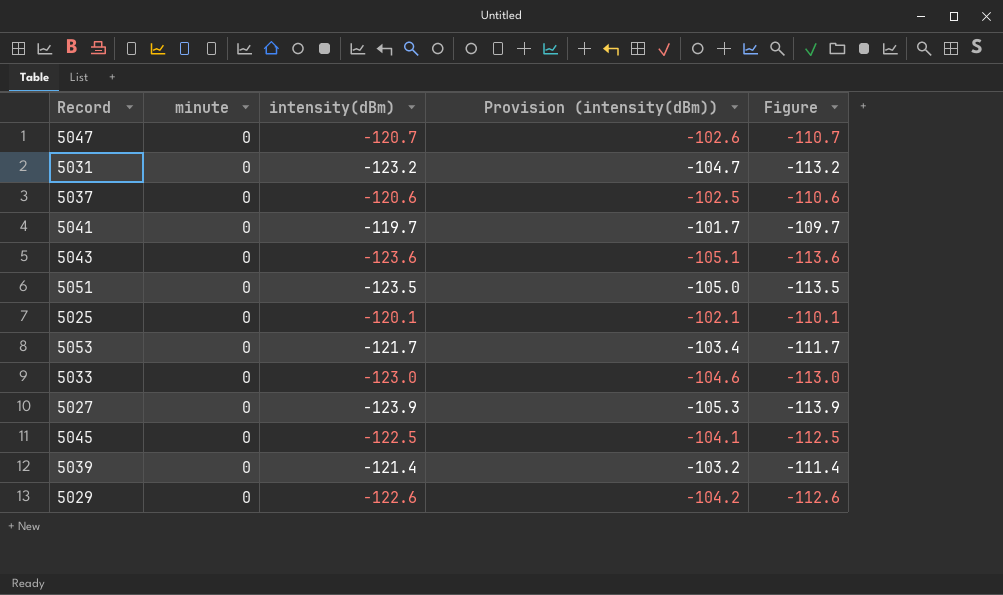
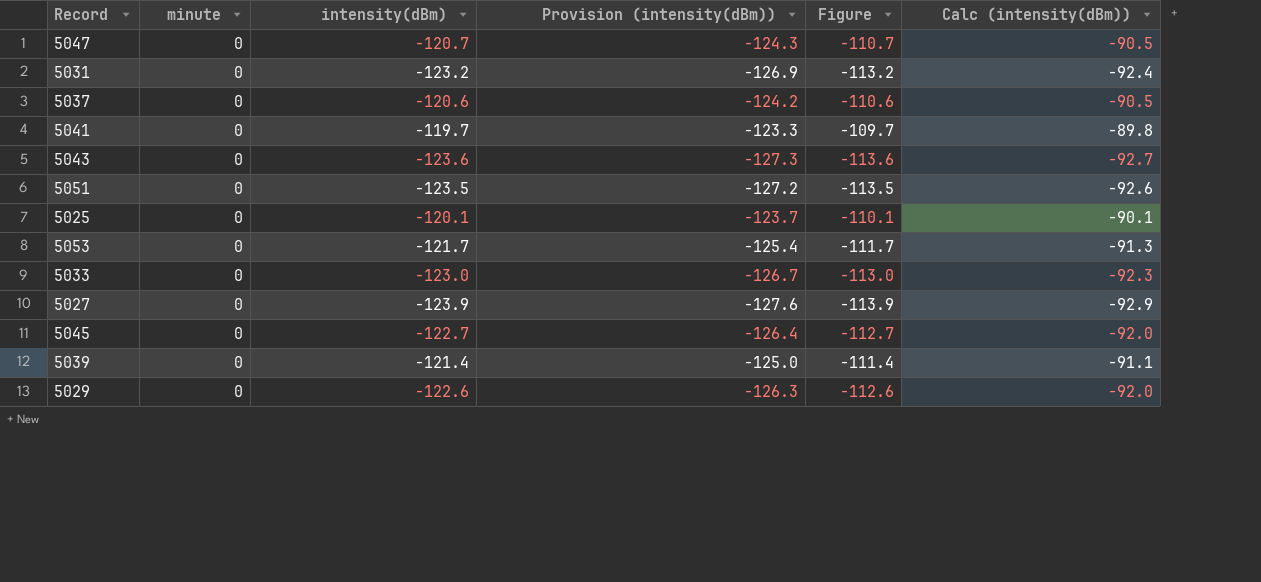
column Provision (intensity(dBm)) | formula: [intensity(dBm)] * 0.85 -> [intensity(dBm)] * 1.03
column Calc (intensity(dBm)) | formula: none -> [intensity(dBm)] * 0.75
5045 | intensity(dBm): -122.5 -> -122.7
5045 | Figure: -112.5 -> -112.7

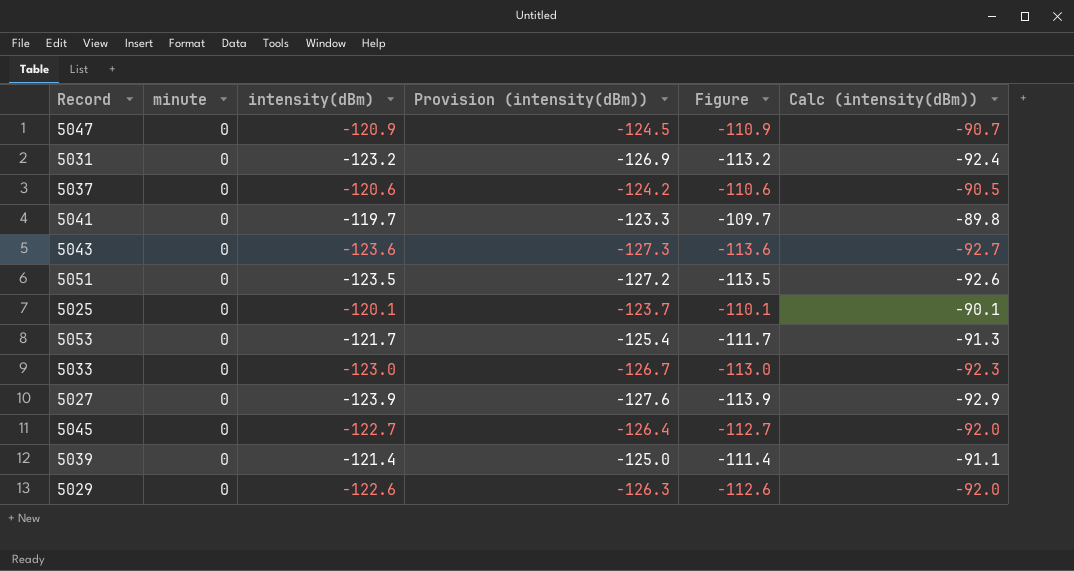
5047 | intensity(dBm): -120.7 -> -120.9
5047 | Provision (intensity(dBm)): -124.3 -> -124.5
5047 | Figure: -110.7 -> -110.9
5047 | Calc (intensity(dBm)): -90.5 -> -90.7

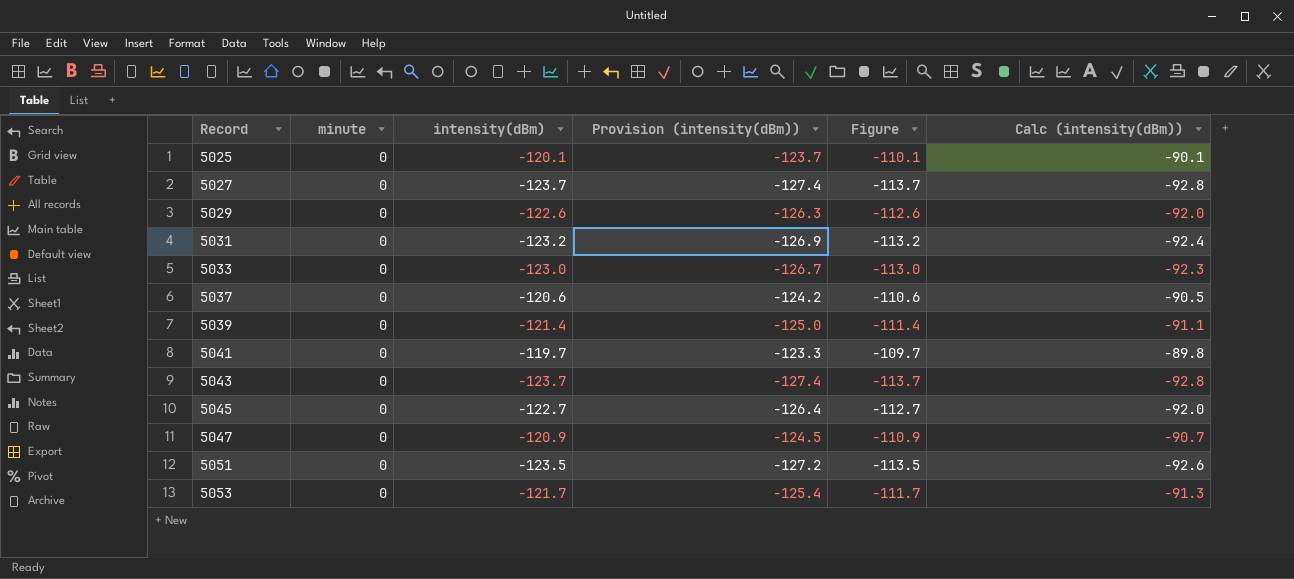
row order: none -> Record ascending
5027 | intensity(dBm): -123.9 -> -123.7
5027 | Provision (intensity(dBm)): -127.6 -> -127.4
5027 | Figure: -113.9 -> -113.7
5027 | Calc (intensity(dBm)): -92.9 -> -92.8
5043 | intensity(dBm): -123.6 -> -123.7
5043 | Provision (intensity(dBm)): -127.3 -> -127.4
5043 | Figure: -113.6 -> -113.7
5043 | Calc (intensity(dBm)): -92.7 -> -92.8

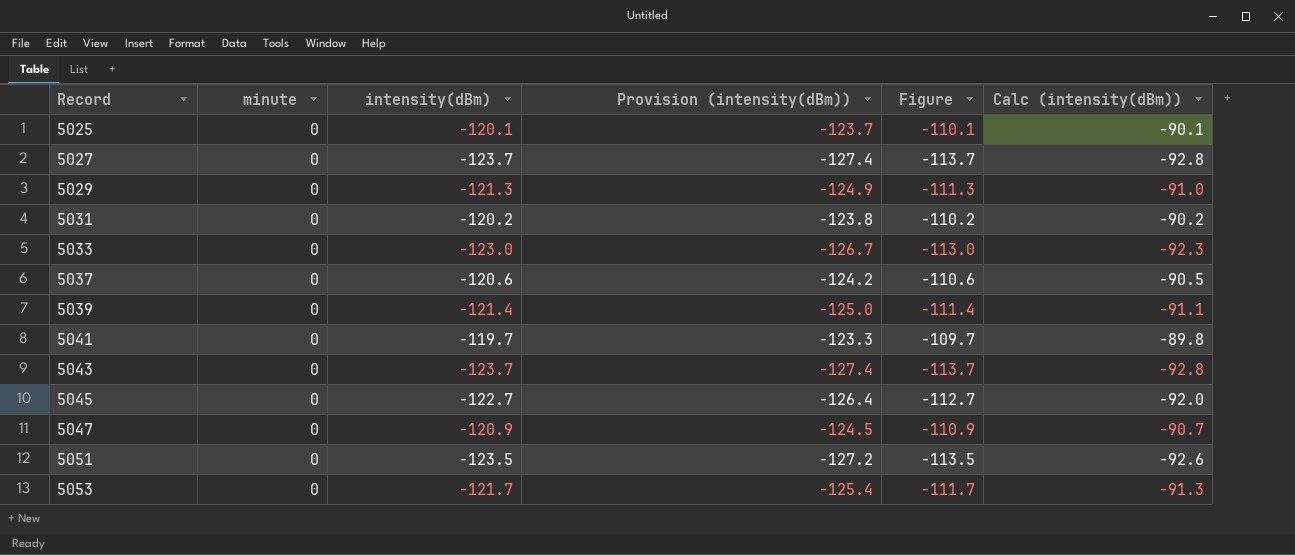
5029 | intensity(dBm): -122.6 -> -121.3
5029 | Provision (intensity(dBm)): -126.3 -> -124.9
5029 | Figure: -112.6 -> -111.3
5029 | Calc (intensity(dBm)): -92.0 -> -91.0
5031 | intensity(dBm): -123.2 -> -120.2
5031 | Provision (intensity(dBm)): -126.9 -> -123.8
5031 | Figure: -113.2 -> -110.2
5031 | Calc (intensity(dBm)): -92.4 -> -90.2

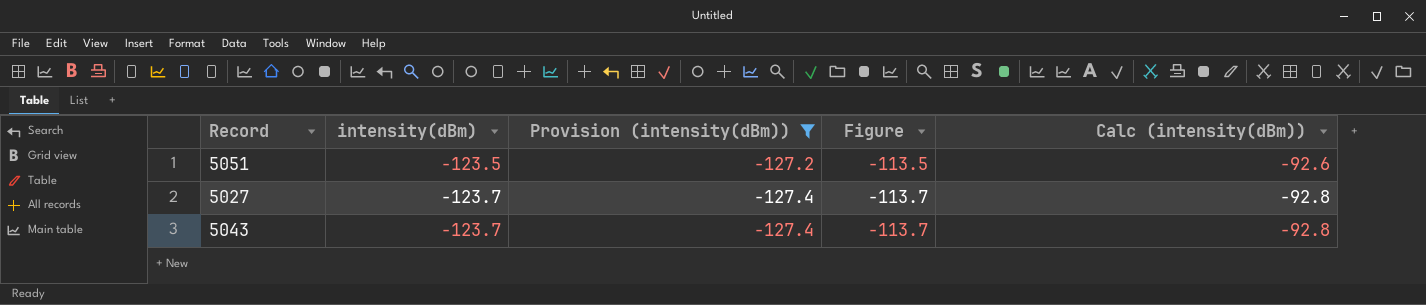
filter: none -> Provision (intensity(dBm)) <= -127.2
row order: Record ascending -> intensity(dBm) descending
column minute | position: 2 -> none

